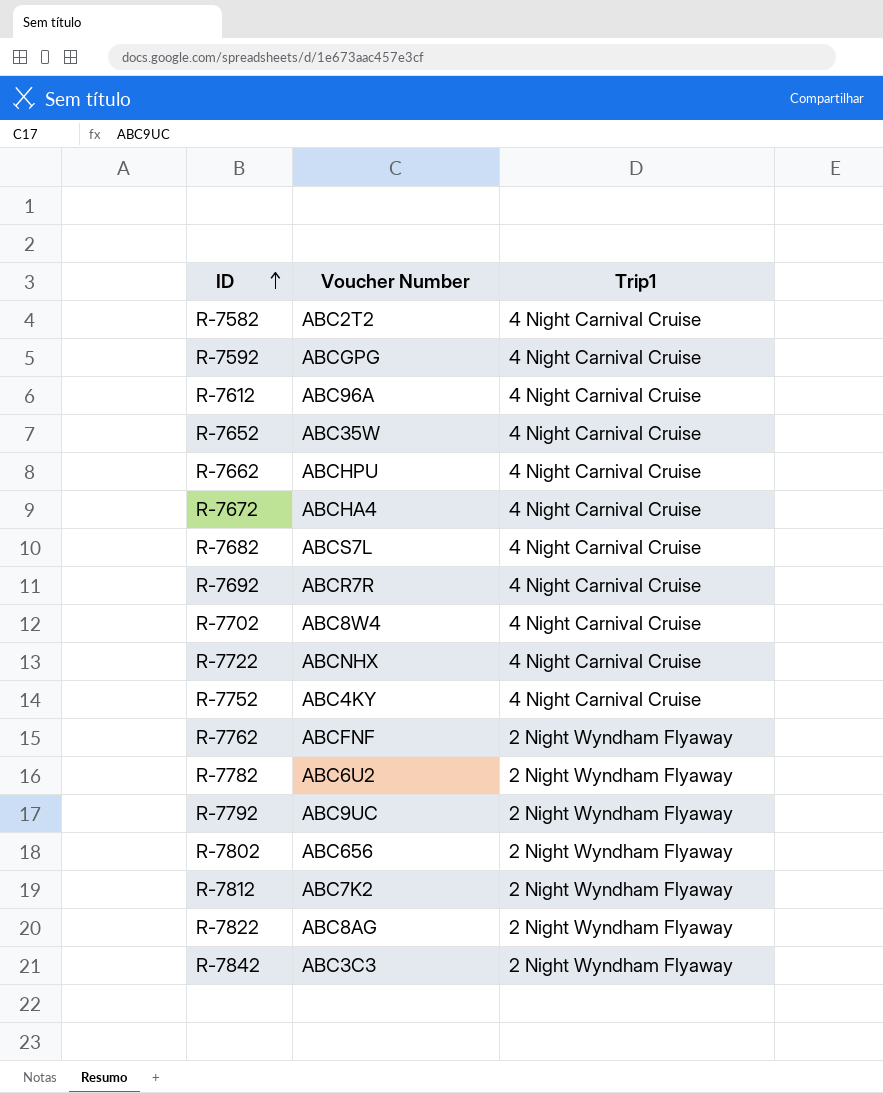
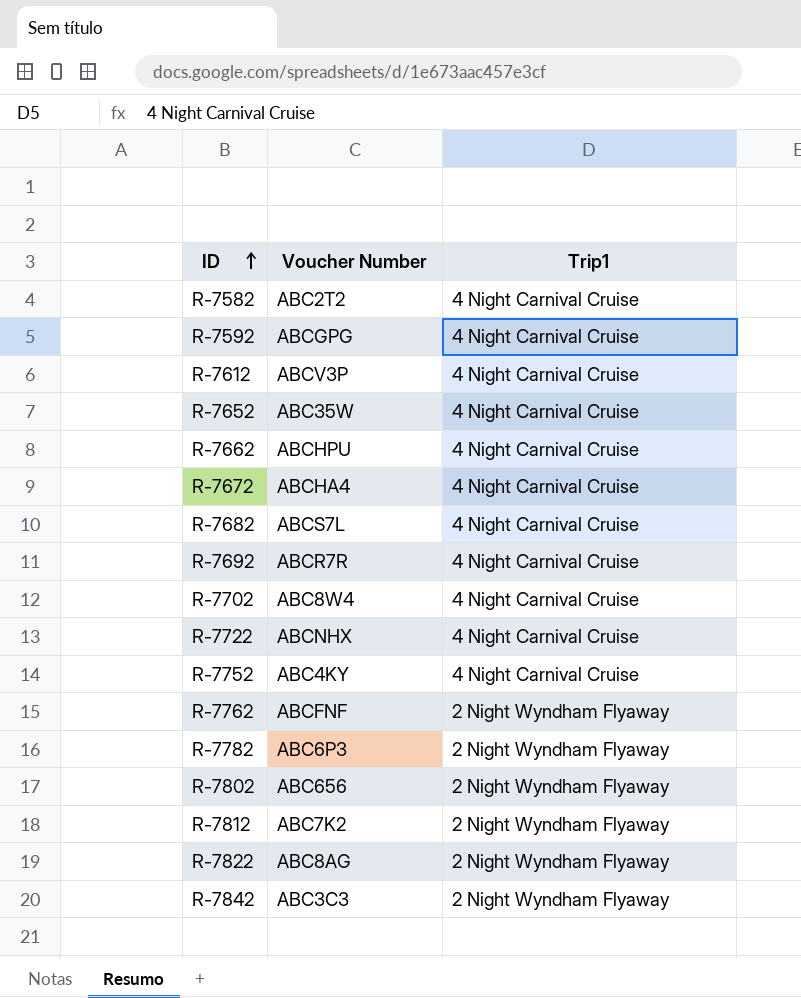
row R-7792: ABC9UC | 2 Night Wyndham Flyaway -> none
R-7612 | Voucher Number: ABC96A -> ABCV3P
R-7782 | Voucher Number: ABC6U2 -> ABC6P3

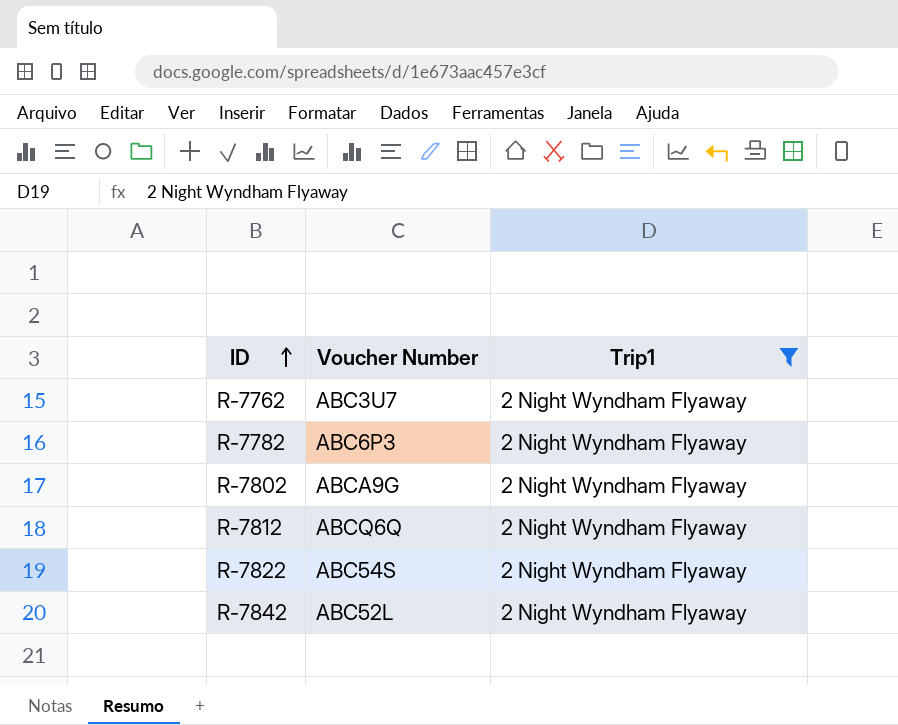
filter: none -> Trip1 = 2 Night Wyndham Flyaway
R-7762 | Voucher Number: ABCFNF -> ABC3U7
R-7802 | Voucher Number: ABC656 -> ABCA9G
R-7812 | Voucher Number: ABC7K2 -> ABCQ6Q
R-7822 | Voucher Number: ABC8AG -> ABC54S
R-7842 | Voucher Number: ABC3C3 -> ABC52L

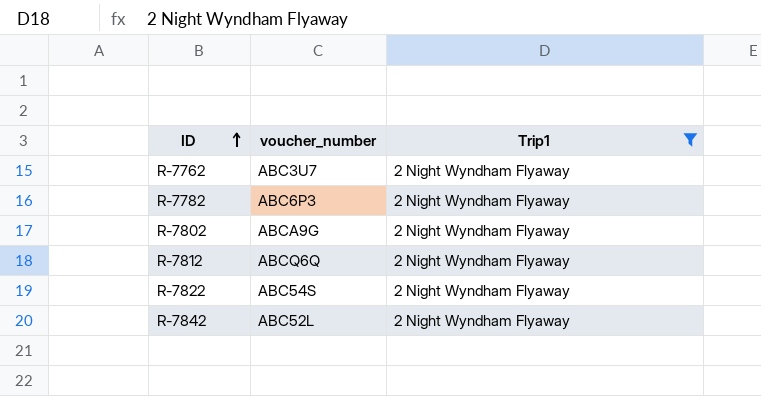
column name: Voucher Number -> voucher_number

